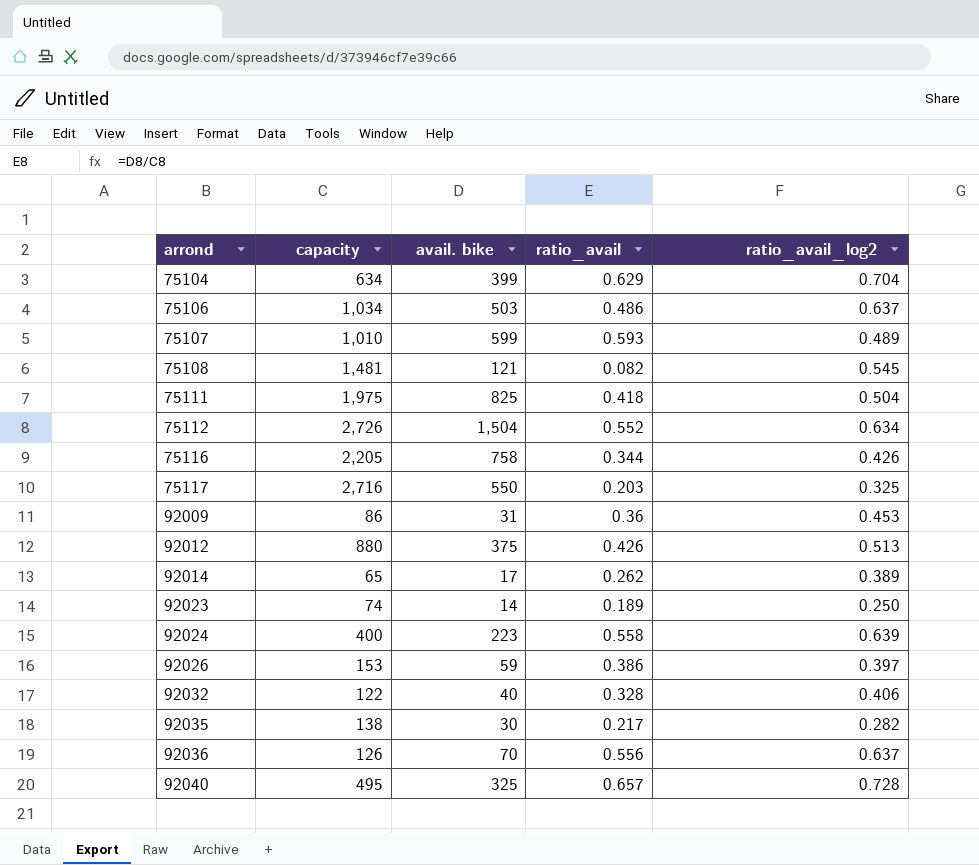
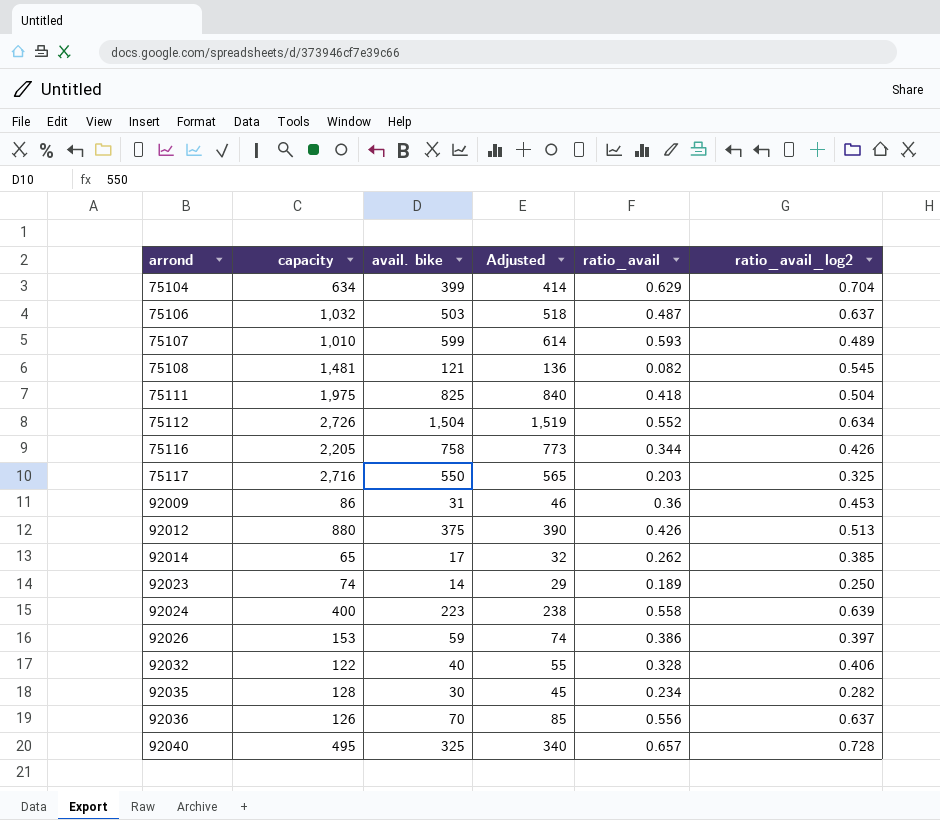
column Adjusted | formula: none -> [avail. bike] + 15
75106 | capacity: 1,034 -> 1,032
75106 | ratio_avail: 0.486 -> 0.487
92014 | ratio_avail_log2: 0.389 -> 0.385
92035 | capacity: 138 -> 128
92035 | ratio_avail: 0.217 -> 0.234

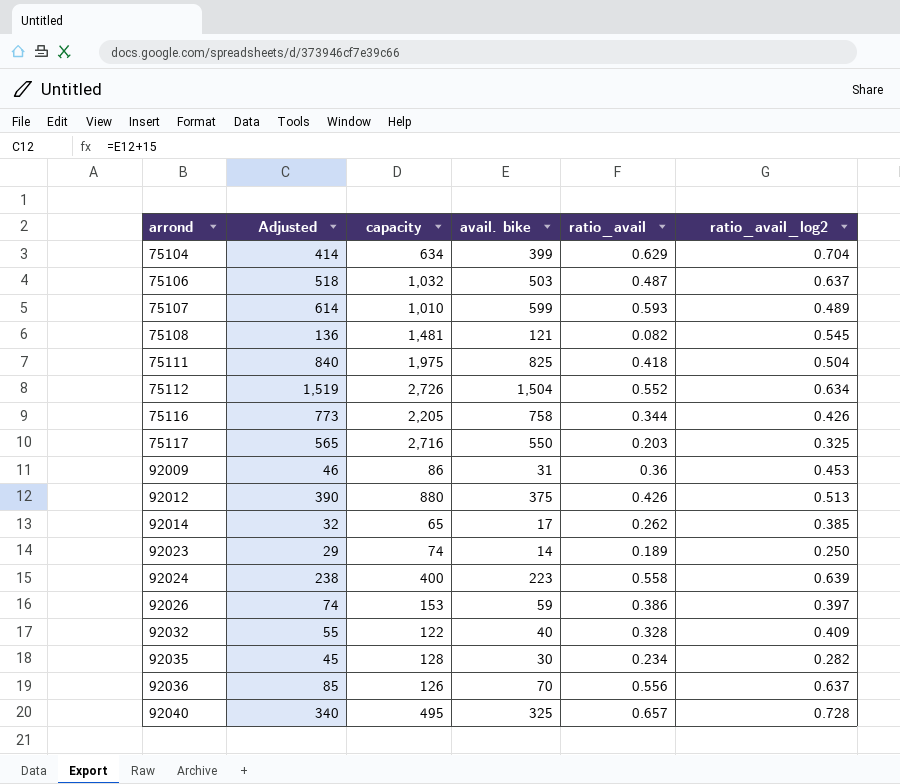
column Adjusted | position: 4 -> 2
92032 | ratio_avail_log2: 0.406 -> 0.409

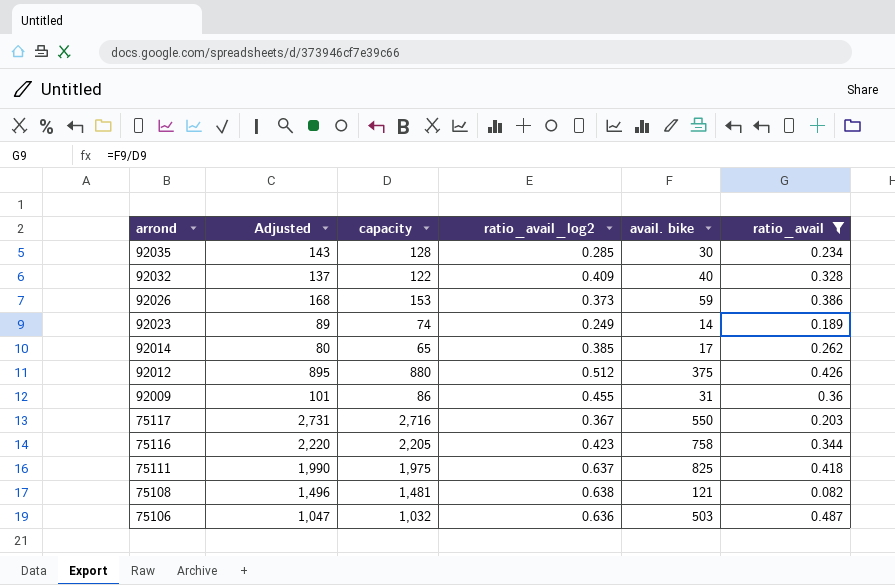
filter: none -> ratio_avail <= 0.487
row order: arrond ascending -> arrond descending
column Adjusted | formula: [avail. bike] + 15 -> [capacity] + 15
column ratio_avail_log2 | position: 6 -> 4
92035 | ratio_avail_log2: 0.282 -> 0.285
92026 | ratio_avail_log2: 0.397 -> 0.373
92023 | ratio_avail_log2: 0.250 -> 0.249
92012 | ratio_avail_log2: 0.513 -> 0.512
92009 | ratio_avail_log2: 0.453 -> 0.455
75117 | ratio_avail_log2: 0.325 -> 0.367
75116 | ratio_avail_log2: 0.426 -> 0.423
75111 | ratio_avail_log2: 0.504 -> 0.637
75108 | ratio_avail_log2: 0.545 -> 0.638
75106 | ratio_avail_log2: 0.637 -> 0.636

